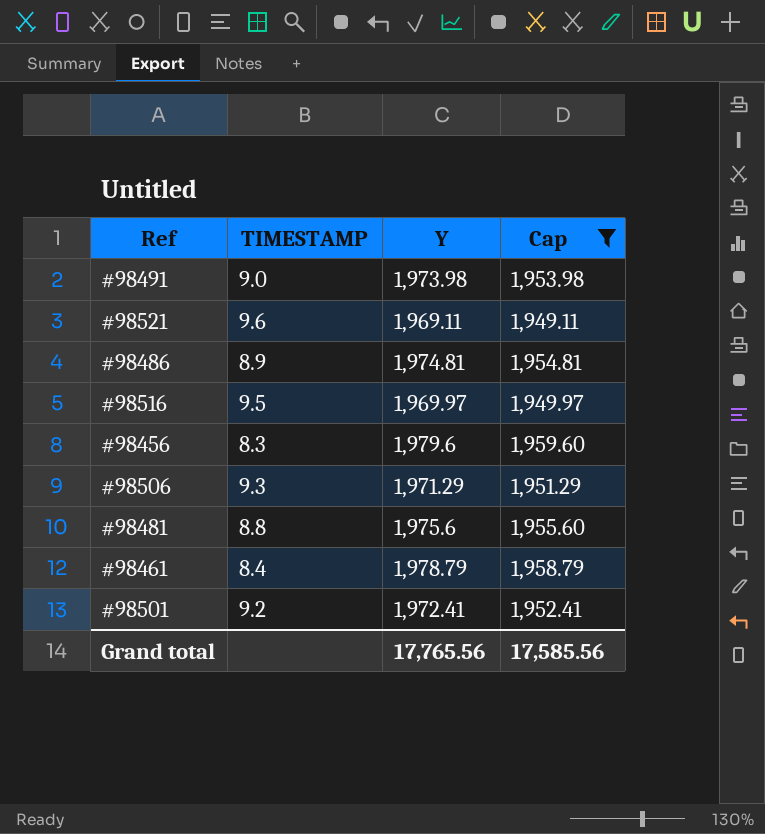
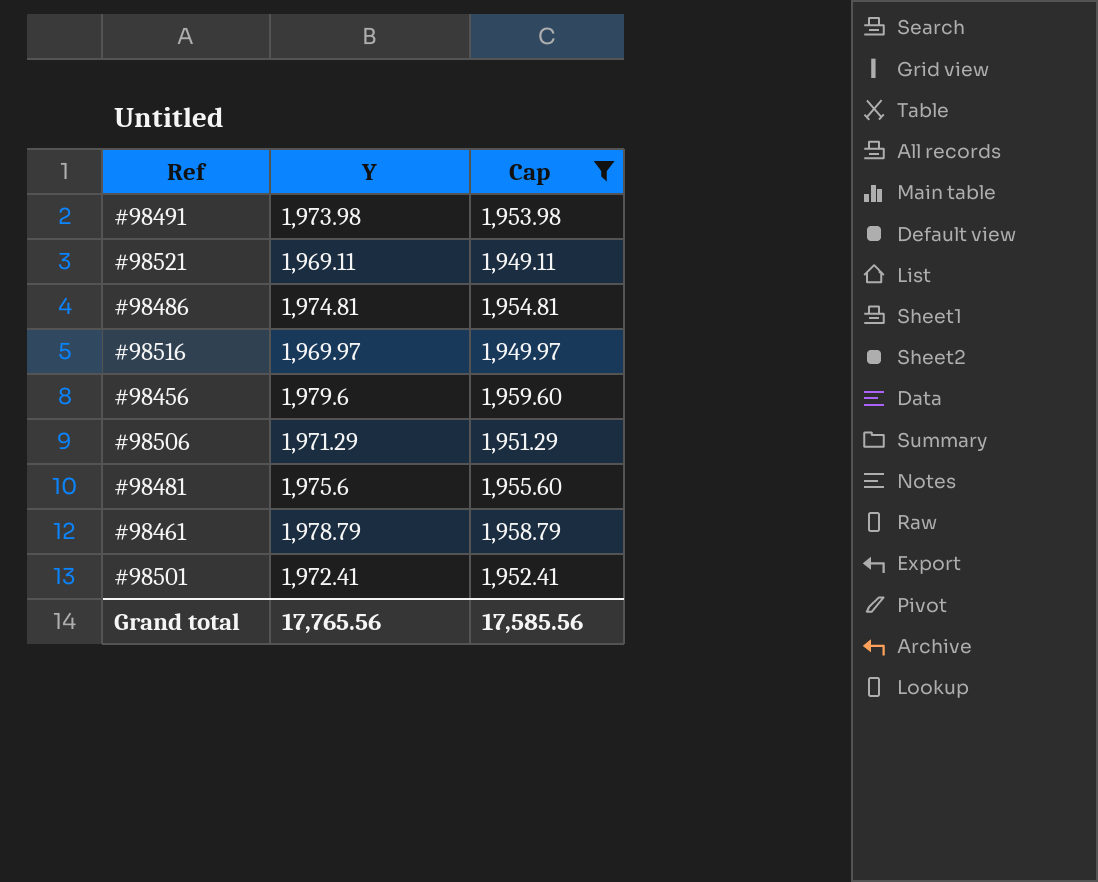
column TIMESTAMP | position: 2 -> none

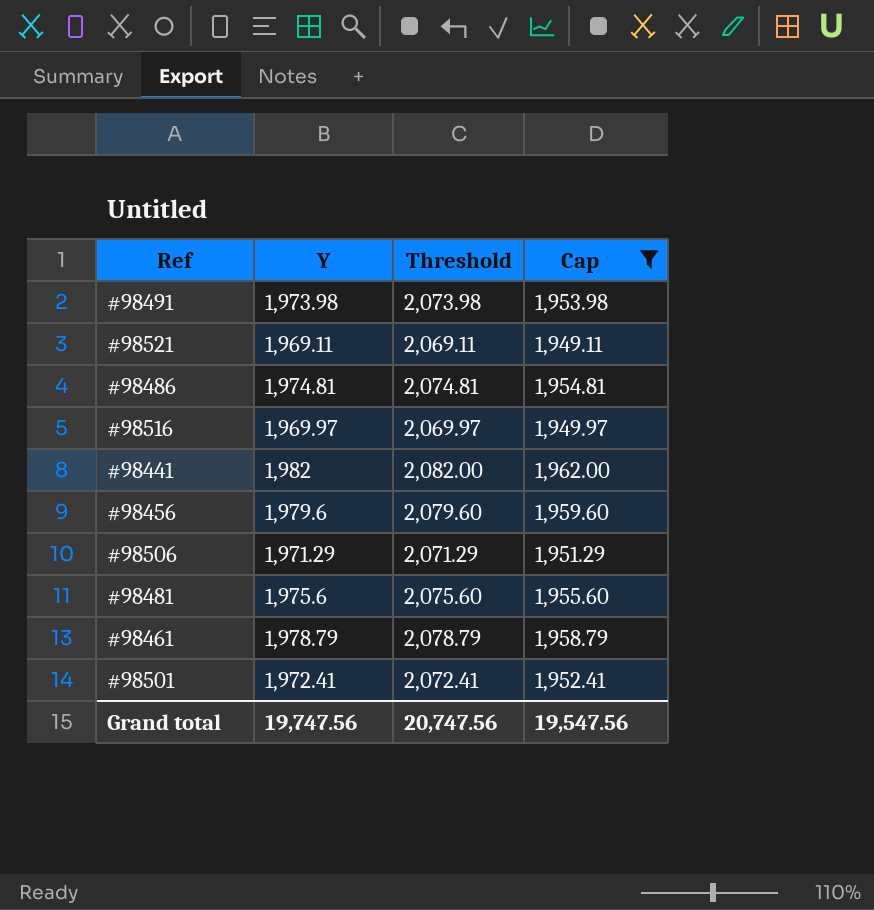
column Threshold | formula: none -> [Y] + 100
row #98441: none -> 1,982 | 2,082.00 | 1,962.00
Grand total | Y: 17,765.56 -> 19,747.56
Grand total | Cap: 17,585.56 -> 19,547.56

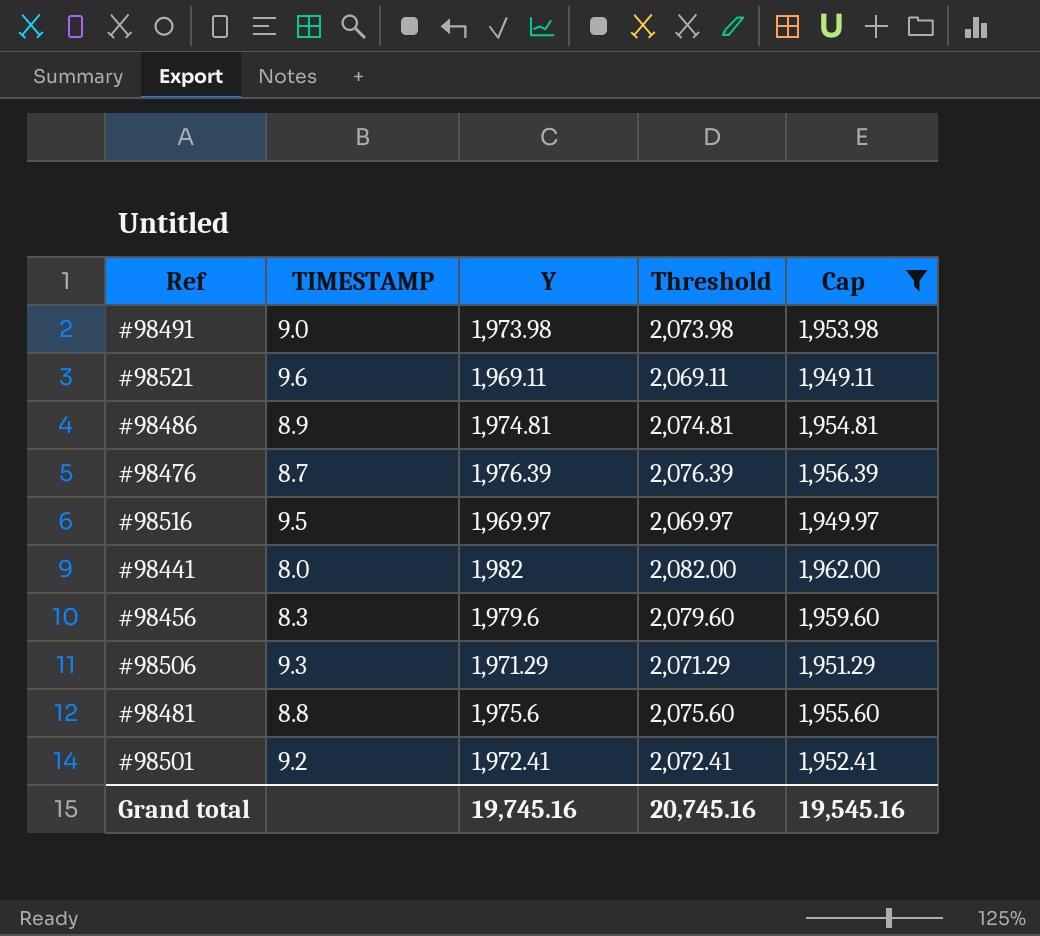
column TIMESTAMP | position: none -> 2
row #98461: 1,978.79 | 2,078.79 | 1,958.79 -> none
row #98476: none -> 8.7 | 1,976.39 | 2,076.39 | 1,956.39
Grand total | Y: 19,747.56 -> 19,745.16
Grand total | Threshold: 20,747.56 -> 20,745.16
Grand total | Cap: 19,547.56 -> 19,545.16

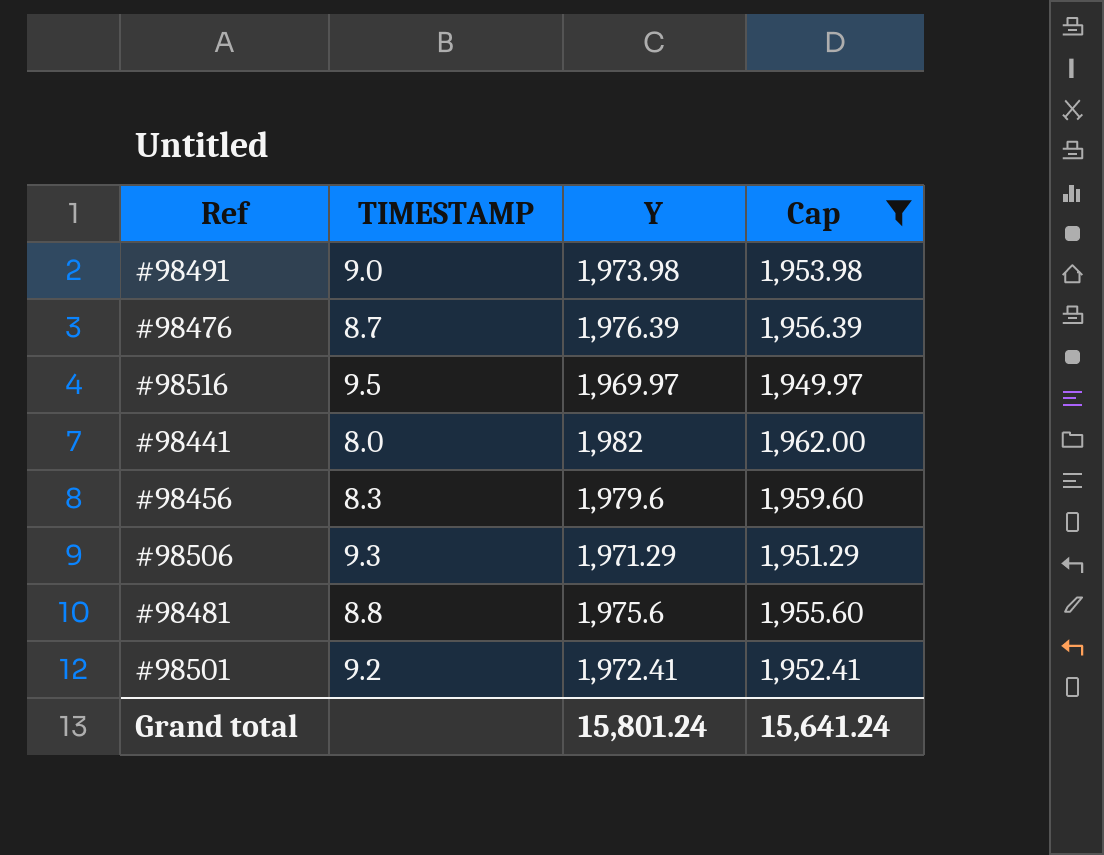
column Threshold | formula: [Y] + 100 -> none
row #98521: 9.6 | 1,969.11 | 2,069.11 | 1,949.11 -> none
row #98486: 8.9 | 1,974.81 | 2,074.81 | 1,954.81 -> none
Grand total | Y: 19,745.16 -> 15,801.24
Grand total | Cap: 19,545.16 -> 15,641.24

